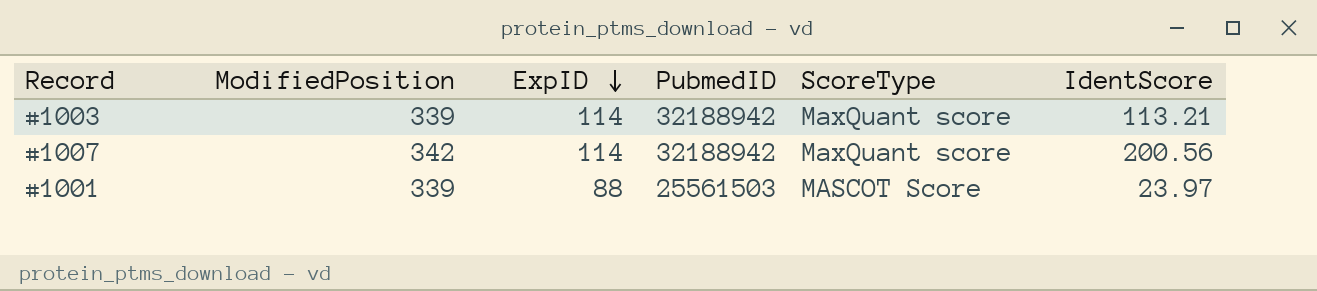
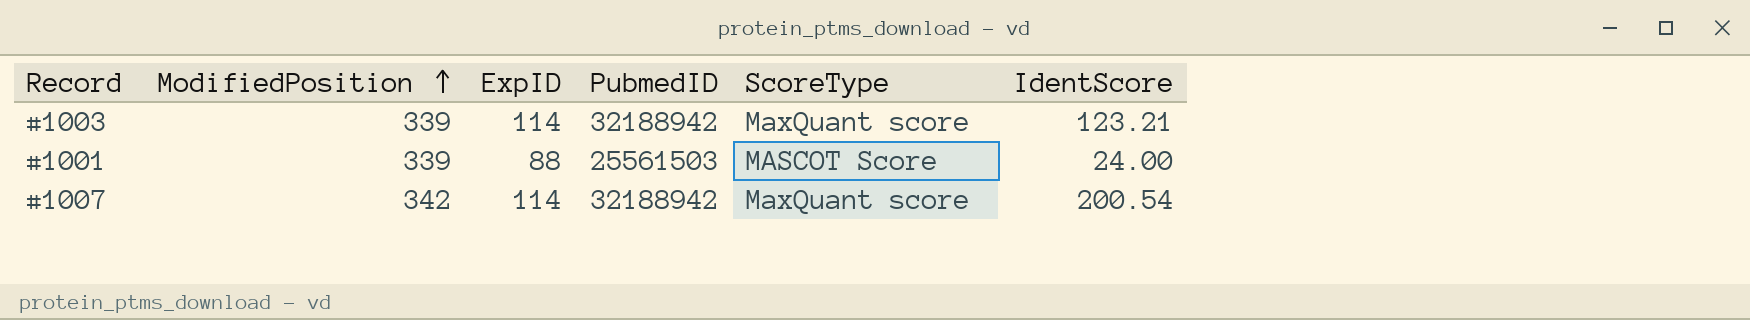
row order: ExpID descending -> ModifiedPosition ascending
#1003 | IdentScore: 113.21 -> 123.21
#1001 | IdentScore: 23.97 -> 24.00
#1007 | IdentScore: 200.56 -> 200.54

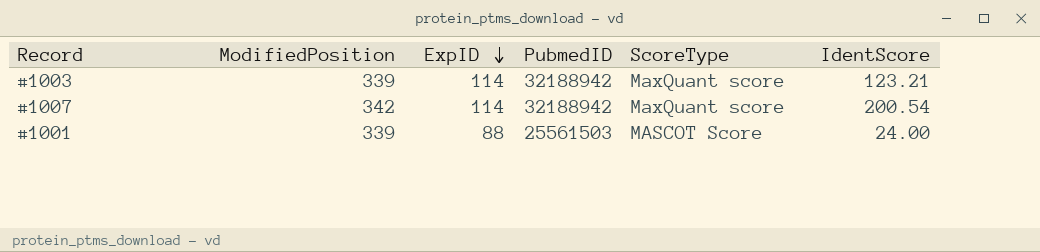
row order: ModifiedPosition ascending -> ExpID descending

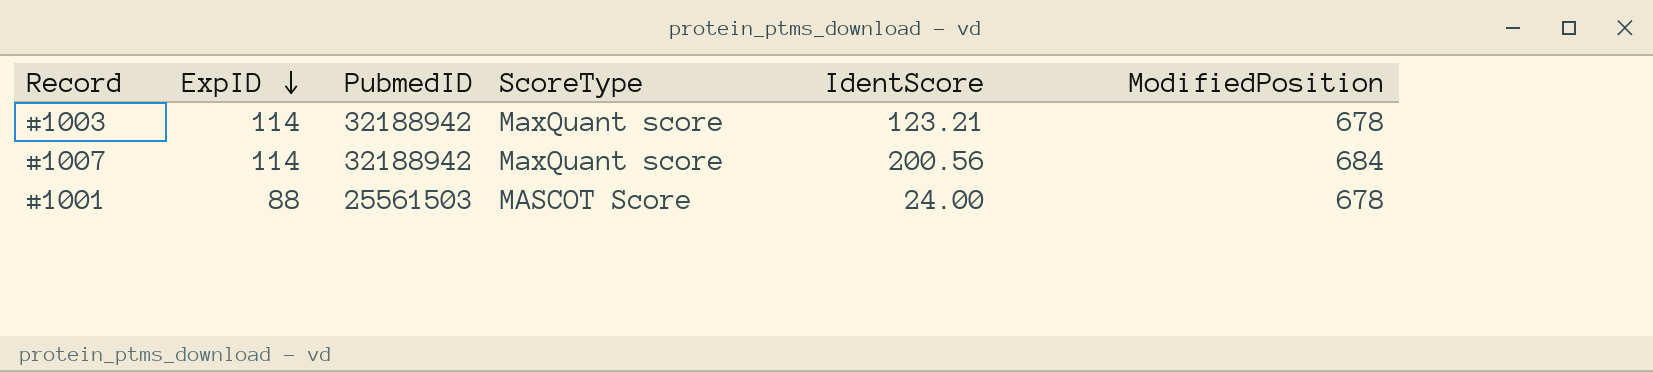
column ModifiedPosition | position: 2 -> 6
#1003 | ModifiedPosition: 339 -> 678
#1007 | IdentScore: 200.54 -> 200.56
#1007 | ModifiedPosition: 342 -> 684
#1001 | ModifiedPosition: 339 -> 678

